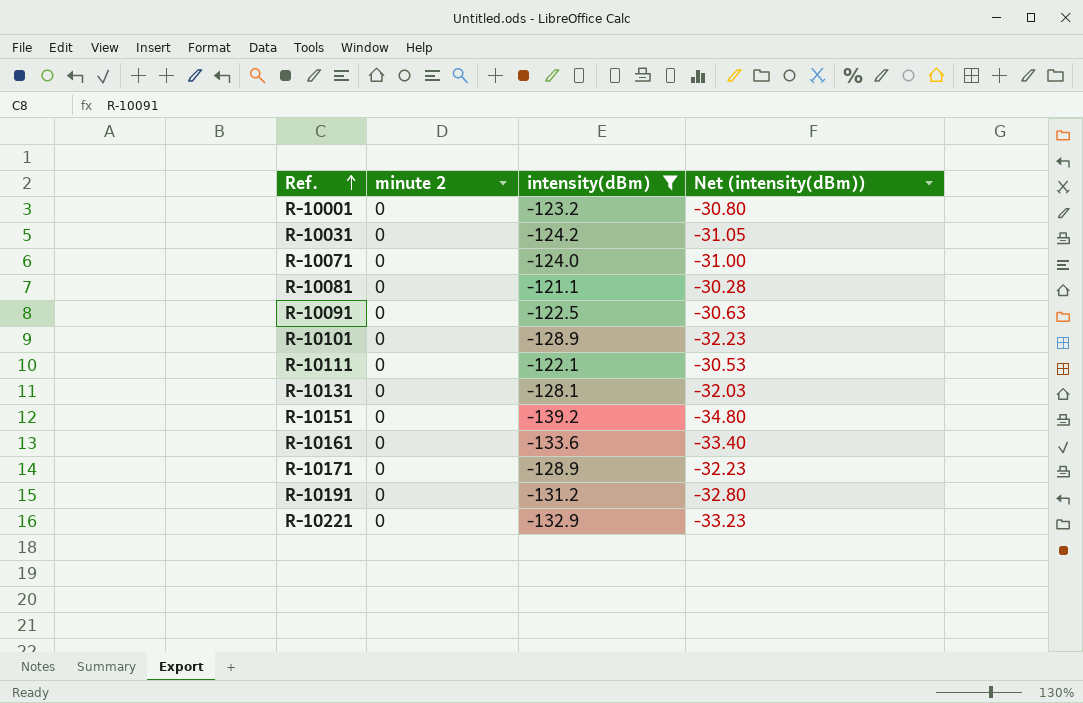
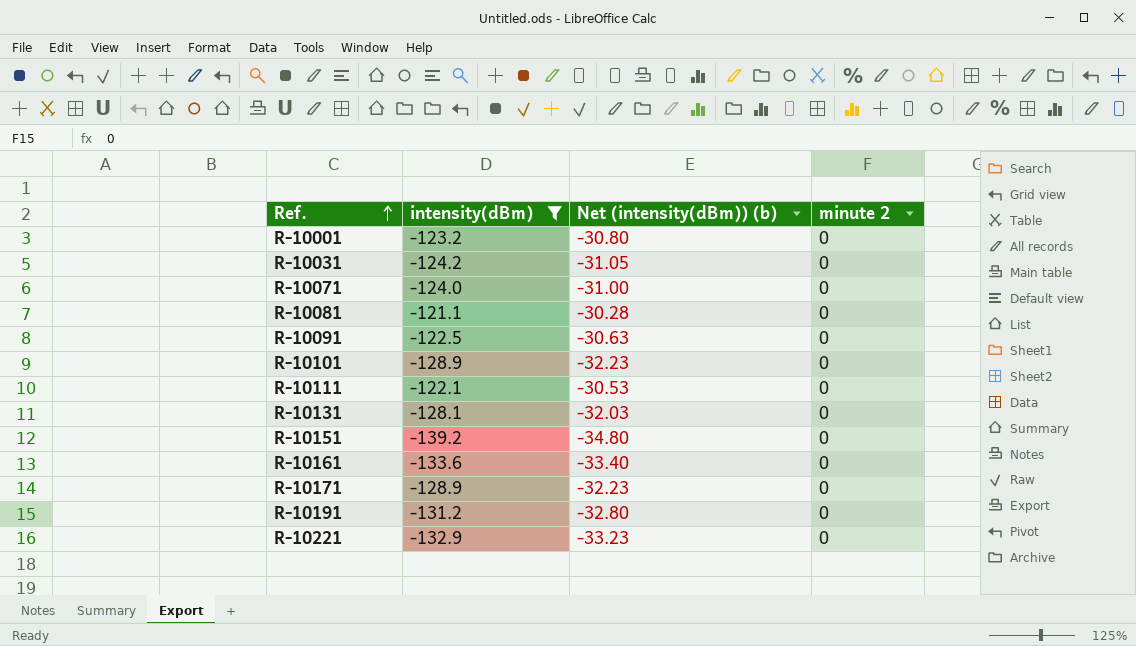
column name: Net (intensity(dBm)) -> Net (intensity(dBm)) (b)
column minute 2 | position: 2 -> 4

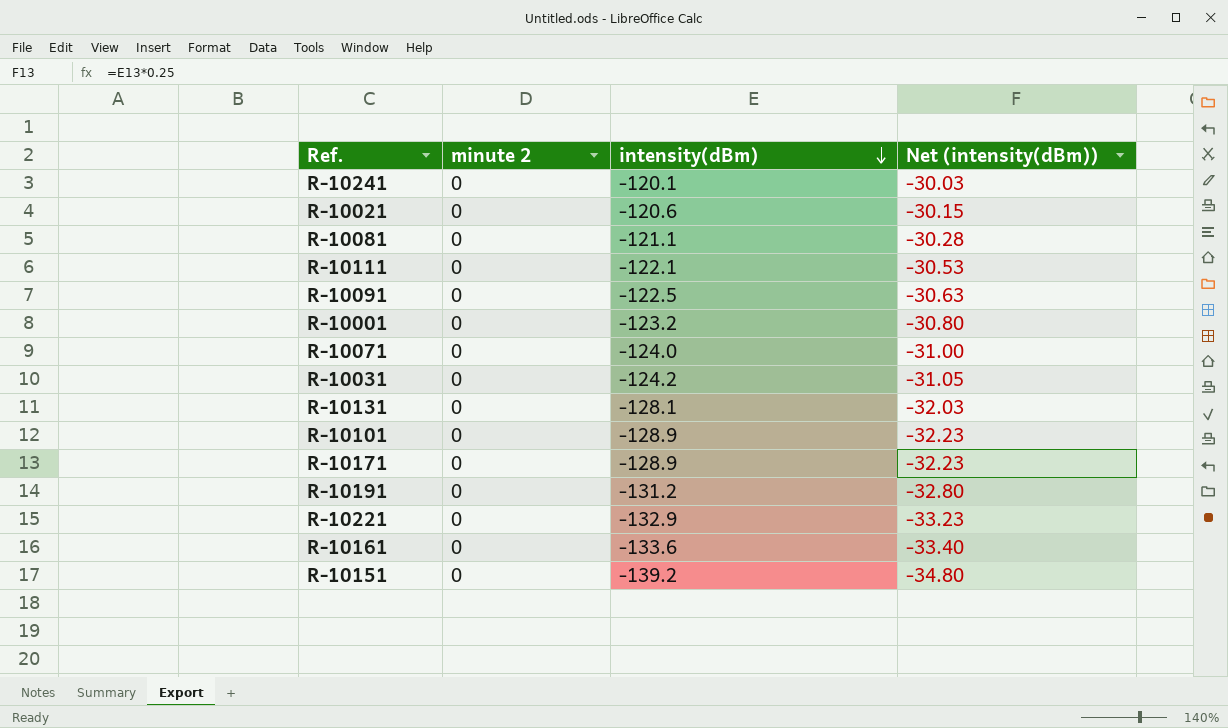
filter: intensity(dBm) <= -121.1 -> none
row order: Ref. ascending -> intensity(dBm) descending
column minute 2 | position: 4 -> 2
column name: Net (intensity(dBm)) (b) -> Net (intensity(dBm))

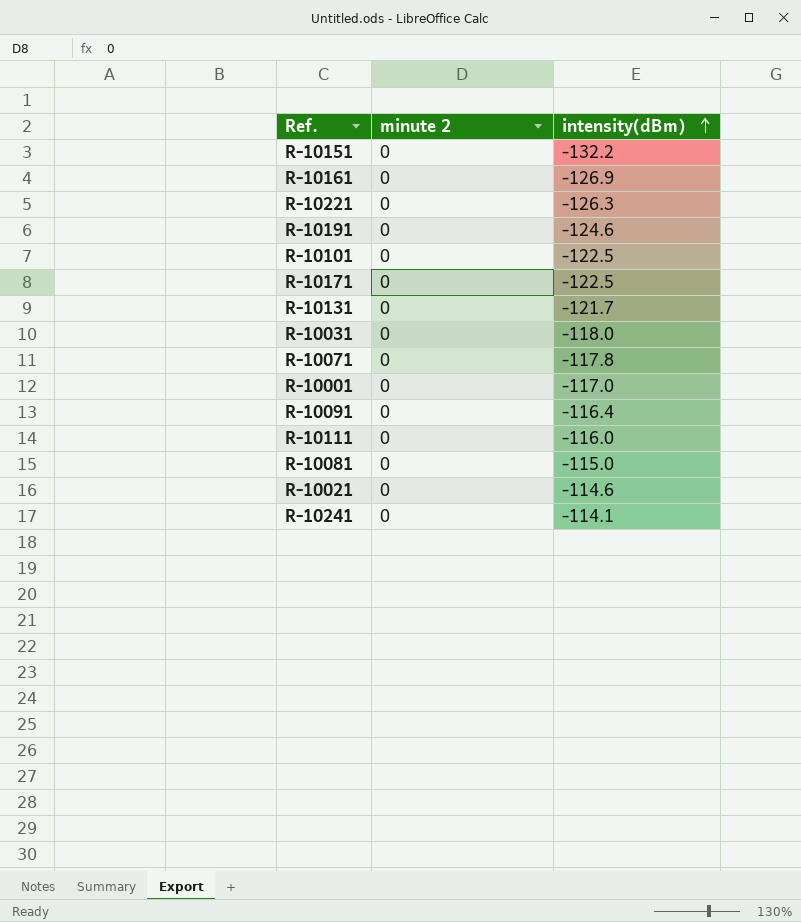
row order: intensity(dBm) descending -> intensity(dBm) ascending
column Net (intensity(dBm)) | formula: [intensity(dBm)] * 0.25 -> none
R-10151 | intensity(dBm): -139.2 -> -132.2
R-10161 | intensity(dBm): -133.6 -> -126.9
R-10221 | intensity(dBm): -132.9 -> -126.3
R-10191 | intensity(dBm): -131.2 -> -124.6
R-10101 | intensity(dBm): -128.9 -> -122.5
R-10171 | intensity(dBm): -128.9 -> -122.5
R-10131 | intensity(dBm): -128.1 -> -121.7
R-10031 | intensity(dBm): -124.2 -> -118.0
R-10071 | intensity(dBm): -124.0 -> -117.8
R-10001 | intensity(dBm): -123.2 -> -117.0
R-10091 | intensity(dBm): -122.5 -> -116.4
R-10111 | intensity(dBm): -122.1 -> -116.0
R-10081 | intensity(dBm): -121.1 -> -115.0
R-10021 | intensity(dBm): -120.6 -> -114.6
R-10241 | intensity(dBm): -120.1 -> -114.1

